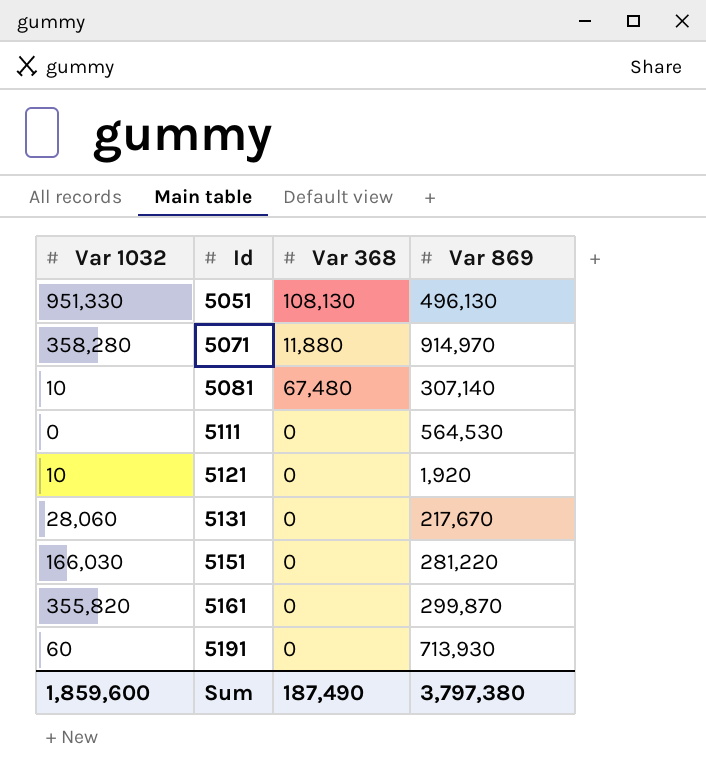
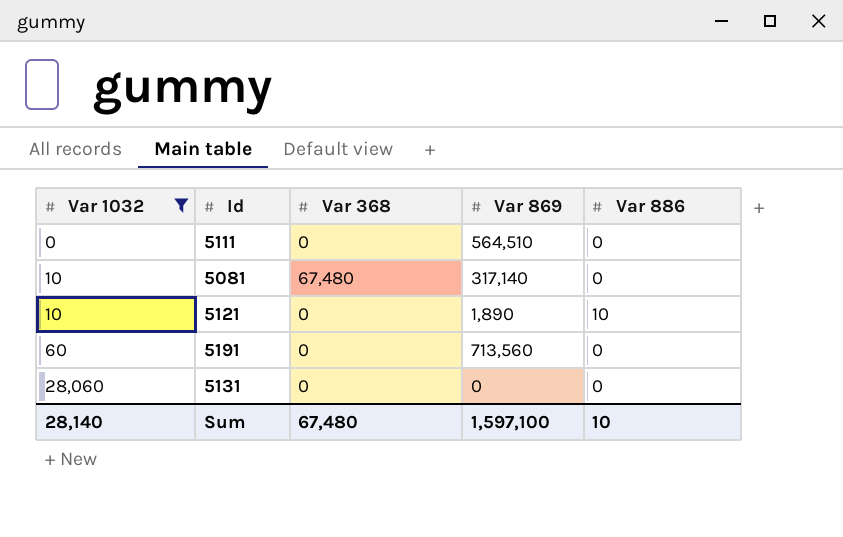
filter: none -> Var 1032 <= 28,060
row order: Id ascending -> Var 1032 ascending
column Var 886 | position: none -> 5
5111 | Var 869: 564,530 -> 564,510
5081 | Var 869: 307,140 -> 317,140
5121 | Var 869: 1,920 -> 1,890
5191 | Var 869: 713,930 -> 713,560
5131 | Var 869: 217,670 -> 0
Sum | Var 1032: 1,859,600 -> 28,140
Sum | Var 368: 187,490 -> 67,480
Sum | Var 869: 3,797,380 -> 1,597,100

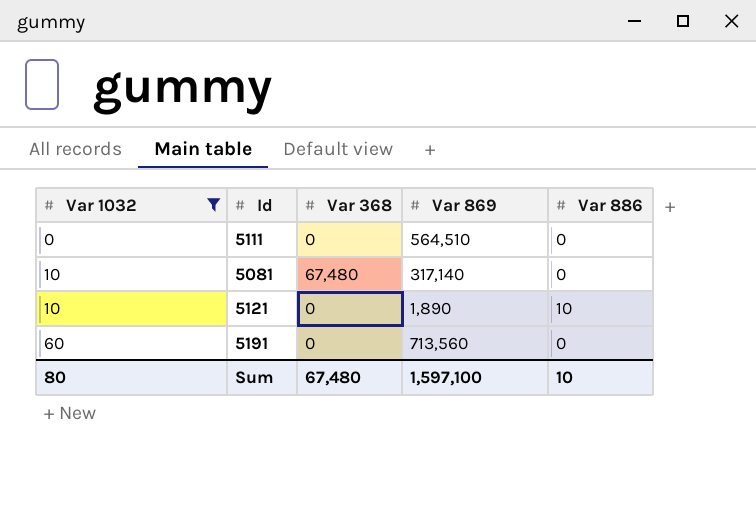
row 5131: 28,060 | 0 | 0 | 0 -> none
Sum | Var 1032: 28,140 -> 80

